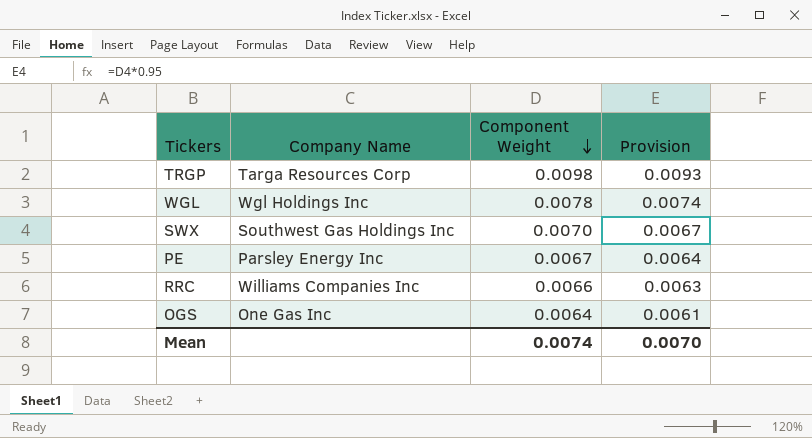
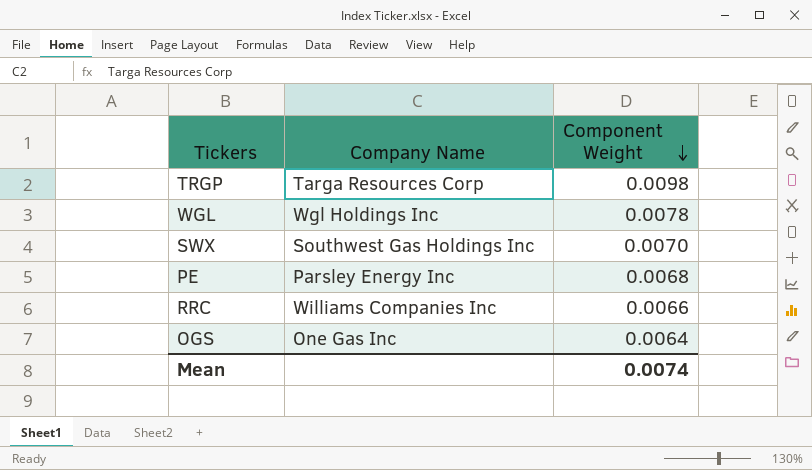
column Provision | formula: [Component Weight] * 0.95 -> none
PE | Component Weight: 0.0067 -> 0.0068

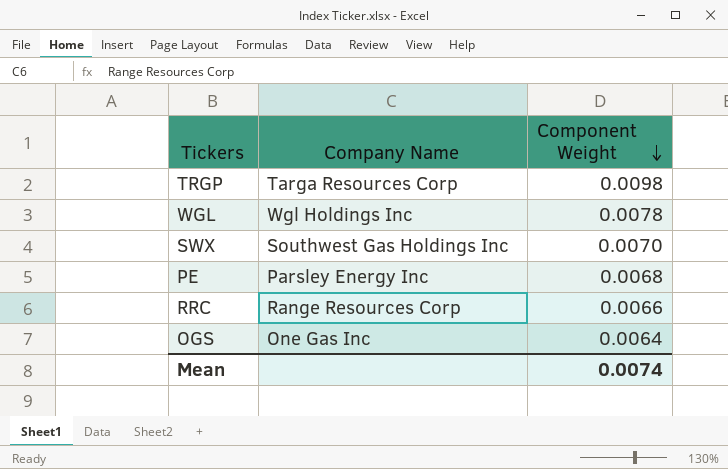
RRC | Company Name: Williams Companies Inc -> Range Resources Corp

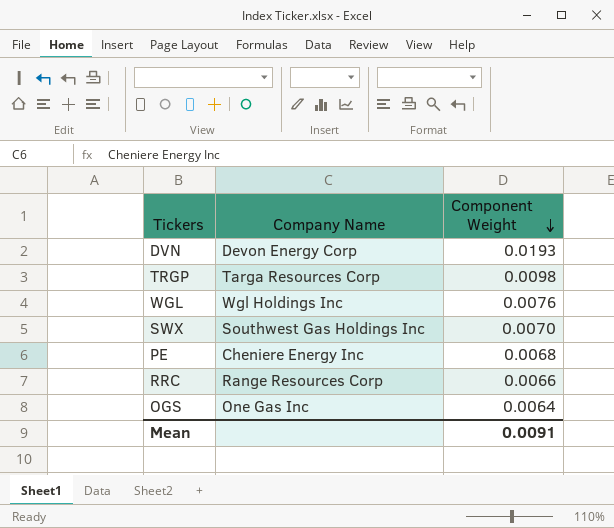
row DVN: none -> Devon Energy Corp | 0.0193
WGL | Component Weight: 0.0078 -> 0.0076
PE | Company Name: Parsley Energy Inc -> Cheniere Energy Inc
Mean | Component Weight: 0.0074 -> 0.0091

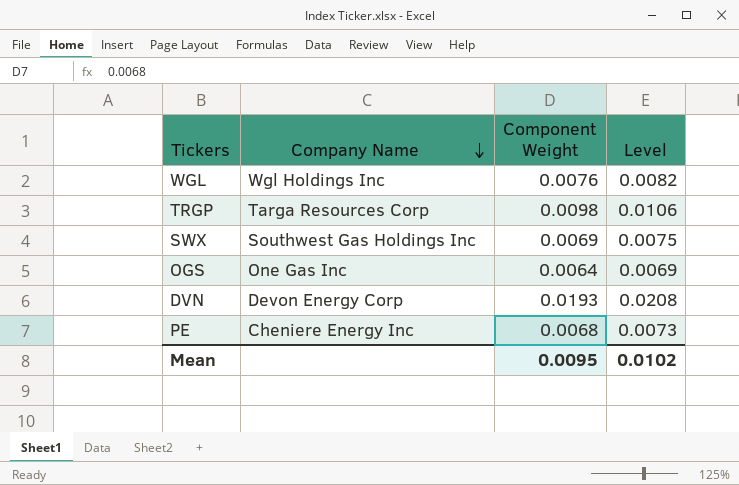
row order: Component Weight descending -> Company Name descending
column Level | formula: none -> [Component Weight] * 1.08
row RRC: Range Resources Corp | 0.0066 -> none
SWX | Component Weight: 0.0070 -> 0.0069
Mean | Component Weight: 0.0091 -> 0.0095

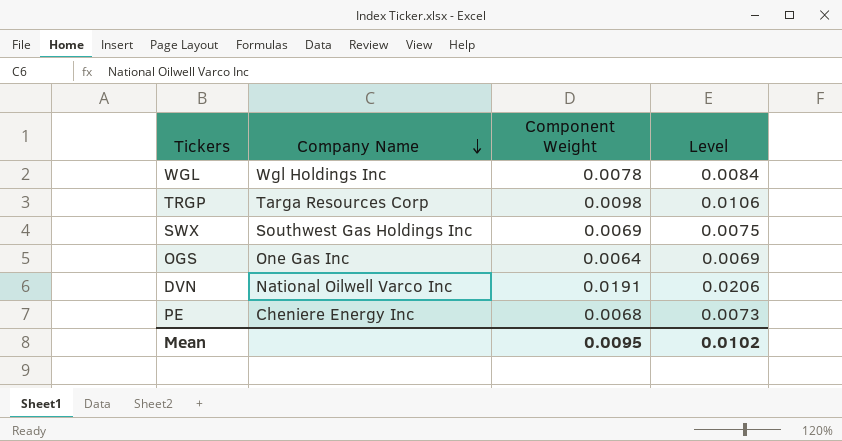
WGL | Component Weight: 0.0076 -> 0.0078
WGL | Level: 0.0082 -> 0.0084
DVN | Company Name: Devon Energy Corp -> National Oilwell Varco Inc
DVN | Component Weight: 0.0193 -> 0.0191
DVN | Level: 0.0208 -> 0.0206

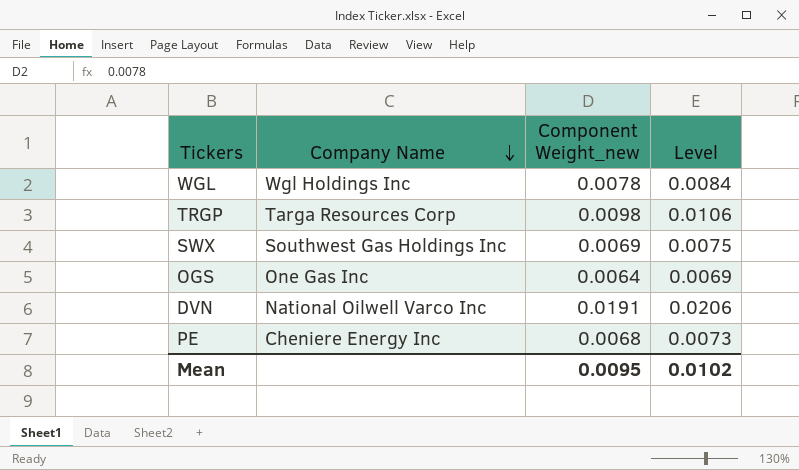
column name: Component Weight -> Component Weight_new

